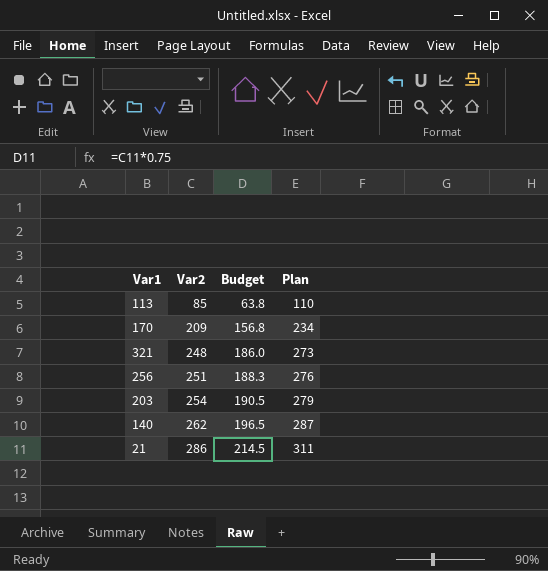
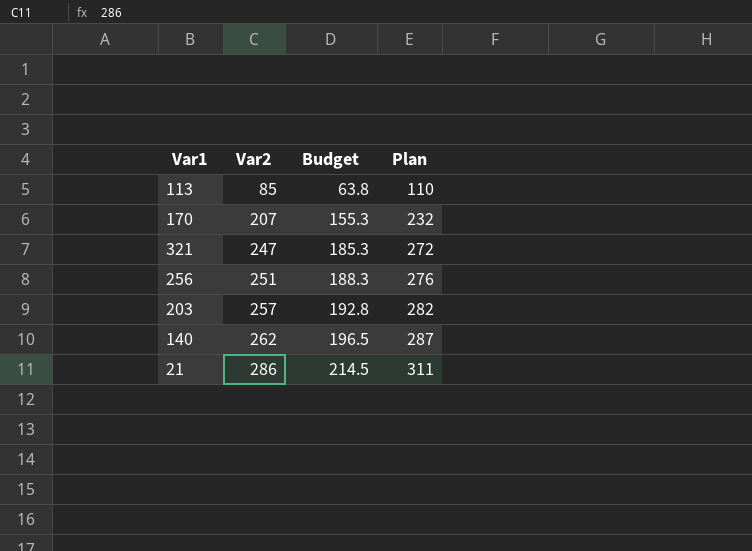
170 | Var2: 209 -> 207
170 | Budget: 156.8 -> 155.3
170 | Plan: 234 -> 232
321 | Var2: 248 -> 247
321 | Budget: 186.0 -> 185.3
321 | Plan: 273 -> 272
203 | Var2: 254 -> 257
203 | Budget: 190.5 -> 192.8
203 | Plan: 279 -> 282

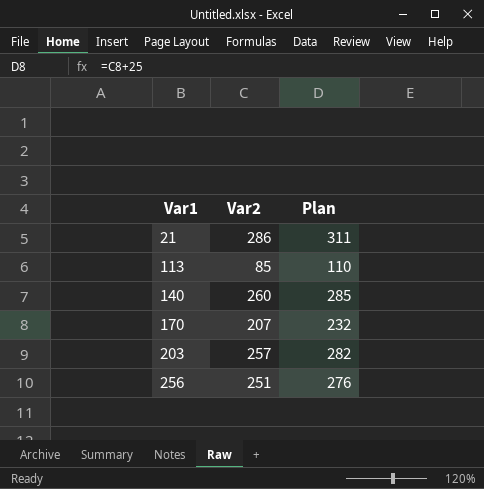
row order: Var2 ascending -> Var1 ascending
column Budget | formula: [Var2] * 0.75 -> none
row 321: 247 | 185.3 | 272 -> none
140 | Var2: 262 -> 260
140 | Plan: 287 -> 285

